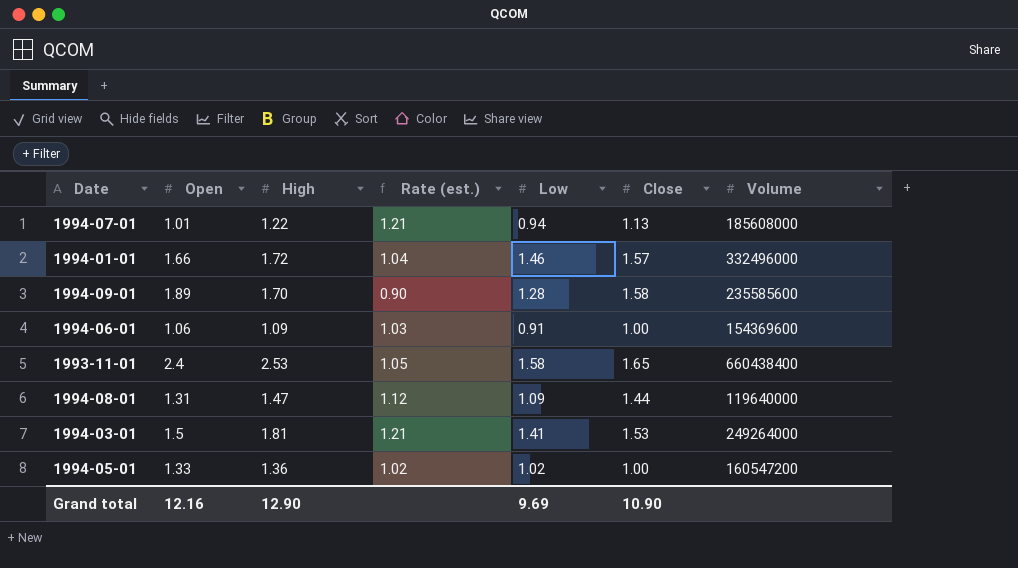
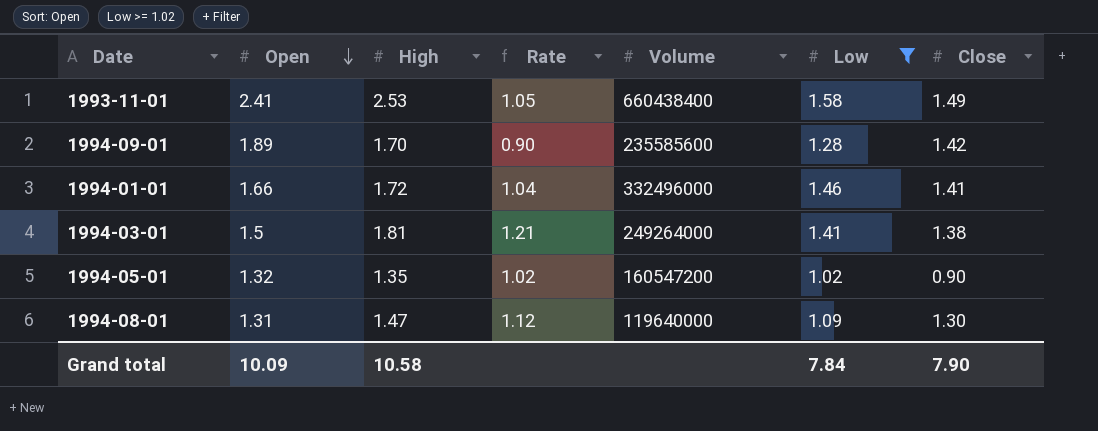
filter: none -> Low >= 1.02
row order: none -> Open descending
column name: Rate (est.) -> Rate
column Volume | position: 7 -> 5
1993-11-01 | Open: 2.4 -> 2.41
1993-11-01 | Close: 1.65 -> 1.49
1994-09-01 | Close: 1.58 -> 1.42
1994-01-01 | Close: 1.57 -> 1.41
1994-03-01 | Close: 1.53 -> 1.38
1994-05-01 | Open: 1.33 -> 1.32
1994-05-01 | High: 1.36 -> 1.35
1994-05-01 | Close: 1.00 -> 0.90
1994-08-01 | Close: 1.44 -> 1.30
Grand total | Open: 12.16 -> 10.09
Grand total | High: 12.90 -> 10.58
Grand total | Low: 9.69 -> 7.84
Grand total | Close: 10.90 -> 7.90

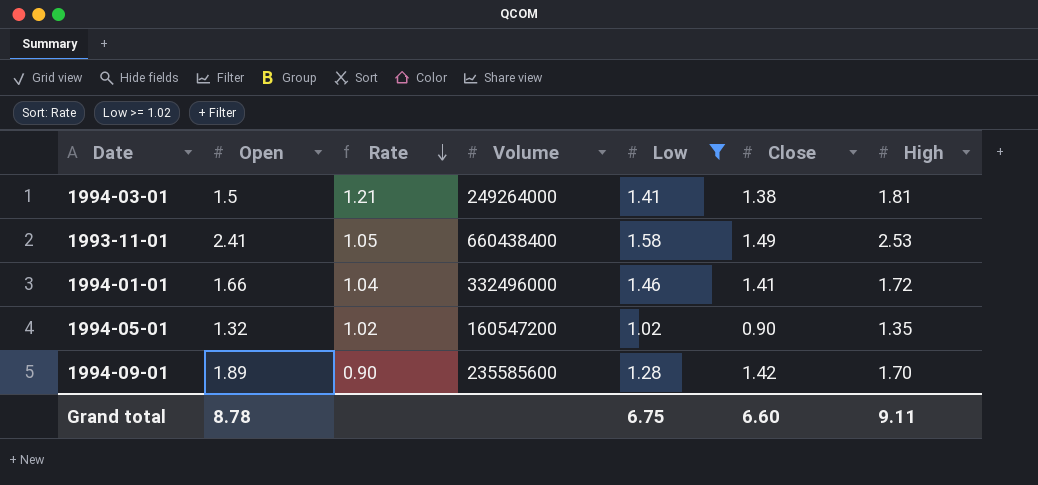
row order: Open descending -> Rate descending
column High | position: 3 -> 7
row 1994-08-01: 1.31 | 1.47 | 1.12 | 119640000 | 1.09 | 1.30 -> none
Grand total | Open: 10.09 -> 8.78
Grand total | Low: 7.84 -> 6.75
Grand total | Close: 7.90 -> 6.60
Grand total | High: 10.58 -> 9.11

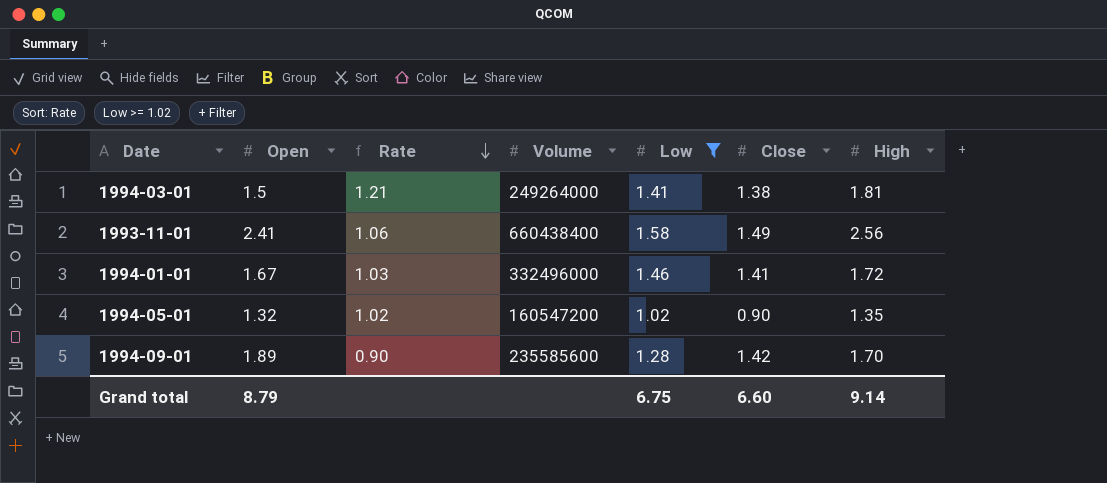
1993-11-01 | Rate: 1.05 -> 1.06
1993-11-01 | High: 2.53 -> 2.56
1994-01-01 | Open: 1.66 -> 1.67
1994-01-01 | Rate: 1.04 -> 1.03
Grand total | Open: 8.78 -> 8.79
Grand total | High: 9.11 -> 9.14

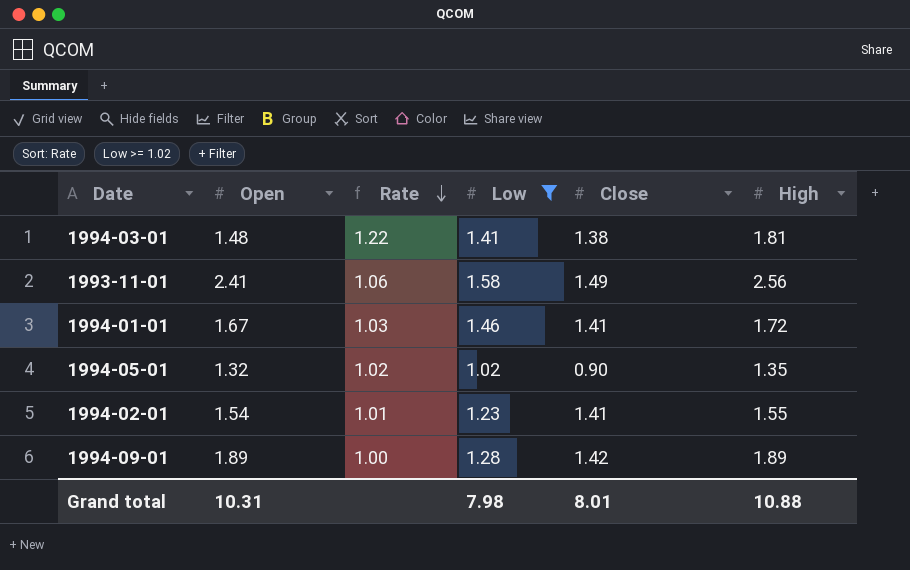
column Volume | position: 4 -> none
1994-03-01 | Open: 1.5 -> 1.48
1994-03-01 | Rate: 1.21 -> 1.22
row 1994-02-01: none -> 1.54 | 1.01 | 1.23 | 1.41 | 1.55
1994-09-01 | Rate: 0.90 -> 1.00
1994-09-01 | High: 1.70 -> 1.89
Grand total | Open: 8.79 -> 10.31
Grand total | Low: 6.75 -> 7.98
Grand total | Close: 6.60 -> 8.01
Grand total | High: 9.14 -> 10.88

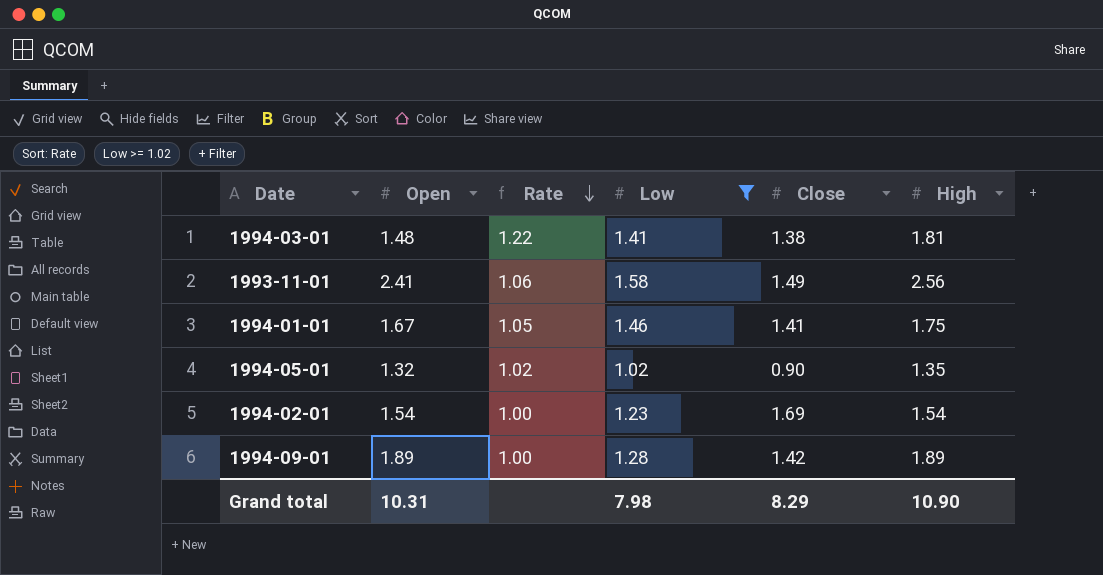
1994-01-01 | Rate: 1.03 -> 1.05
1994-01-01 | High: 1.72 -> 1.75
1994-02-01 | Rate: 1.01 -> 1.00
1994-02-01 | Close: 1.41 -> 1.69
1994-02-01 | High: 1.55 -> 1.54
Grand total | Close: 8.01 -> 8.29
Grand total | High: 10.88 -> 10.90

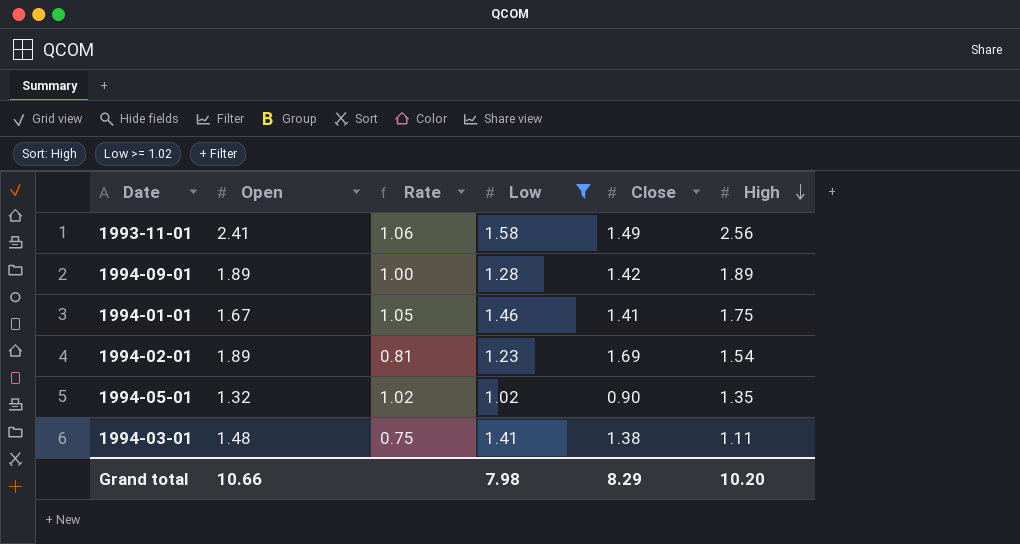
row order: Rate descending -> High descending
1994-02-01 | Open: 1.54 -> 1.89
1994-02-01 | Rate: 1.00 -> 0.81
1994-03-01 | Rate: 1.22 -> 0.75
1994-03-01 | High: 1.81 -> 1.11
Grand total | Open: 10.31 -> 10.66
Grand total | High: 10.90 -> 10.20

